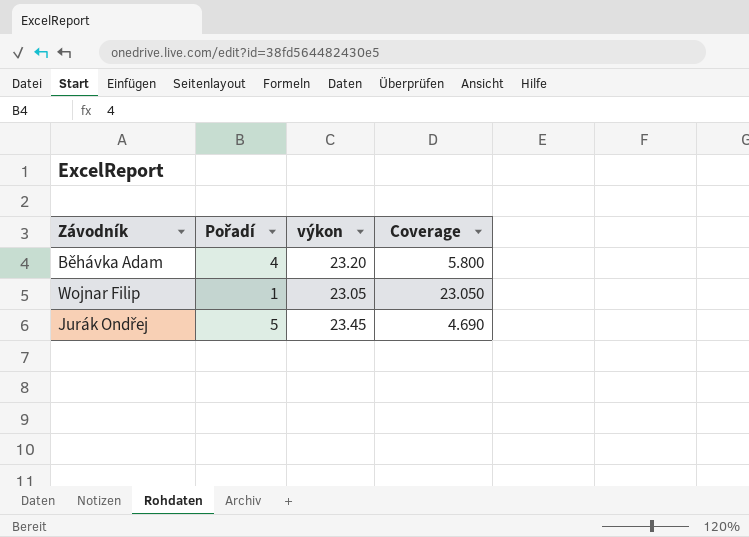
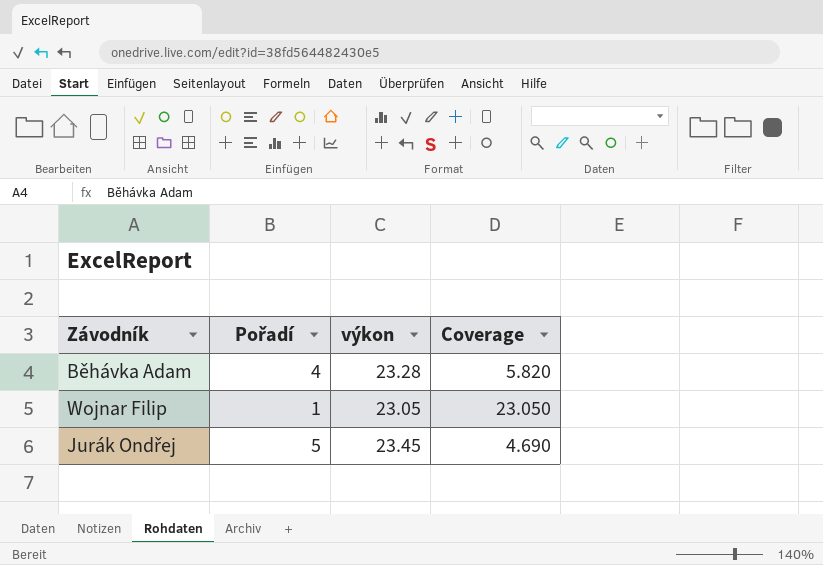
Běhávka Adam | výkon: 23.20 -> 23.28
Běhávka Adam | Coverage: 5.800 -> 5.820

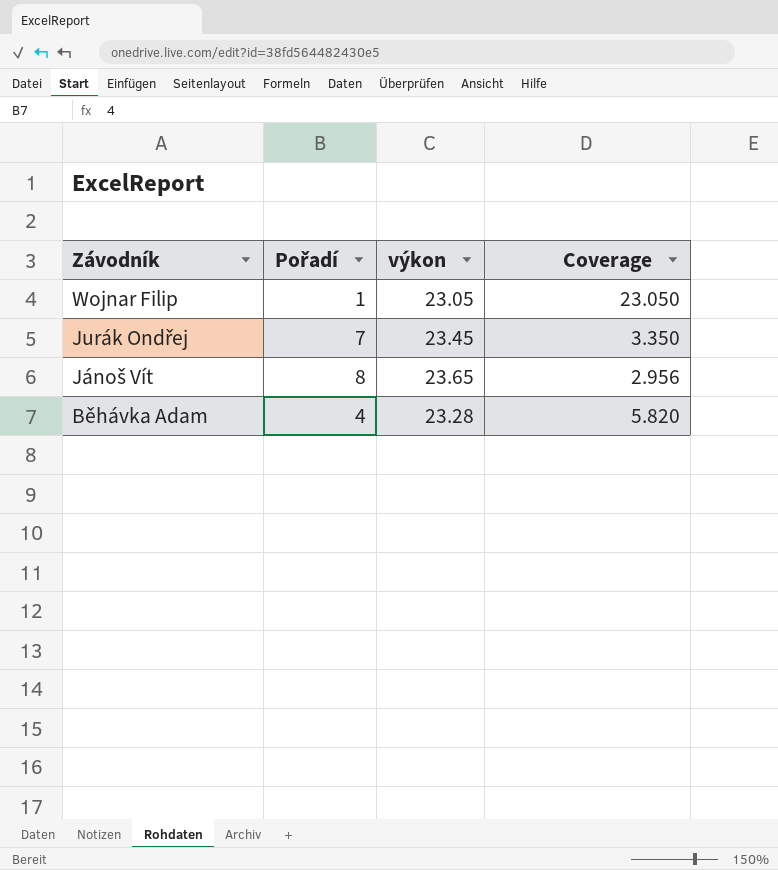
row order: none -> Závodník descending
Jurák Ondřej | Pořadí: 5 -> 7
Jurák Ondřej | Coverage: 4.690 -> 3.350
row Jánoš Vít: none -> 8 | 23.65 | 2.956

